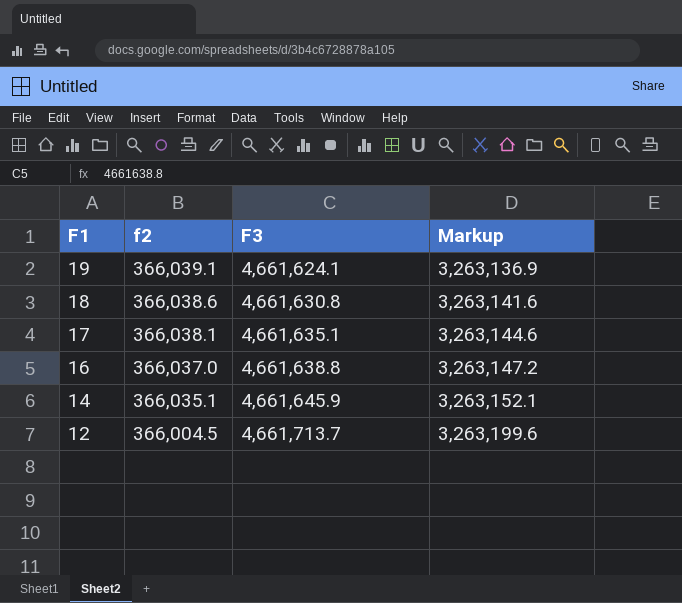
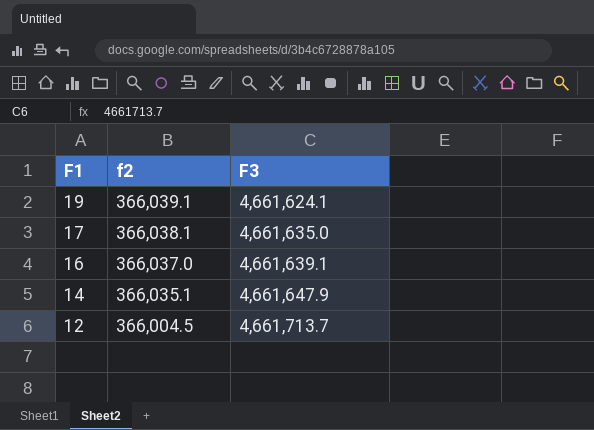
column Markup | formula: [F3] * 0.7 -> none
row 18: 366,038.6 | 4,661,630.8 | 3,263,141.6 -> none
17 | F3: 4,661,635.1 -> 4,661,635.0
16 | F3: 4,661,638.8 -> 4,661,639.1
14 | F3: 4,661,645.9 -> 4,661,647.9

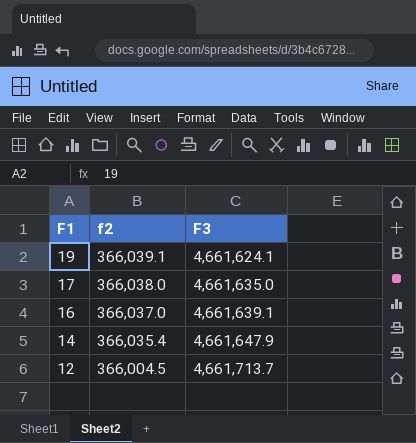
17 | f2: 366,038.1 -> 366,038.0
14 | f2: 366,035.1 -> 366,035.4

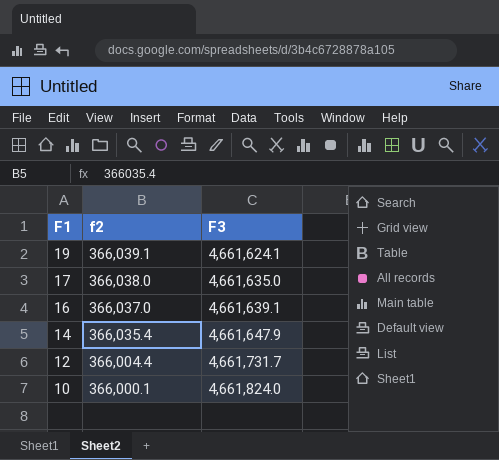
12 | f2: 366,004.5 -> 366,004.4
12 | F3: 4,661,713.7 -> 4,661,731.7
row 10: none -> 366,000.1 | 4,661,824.0

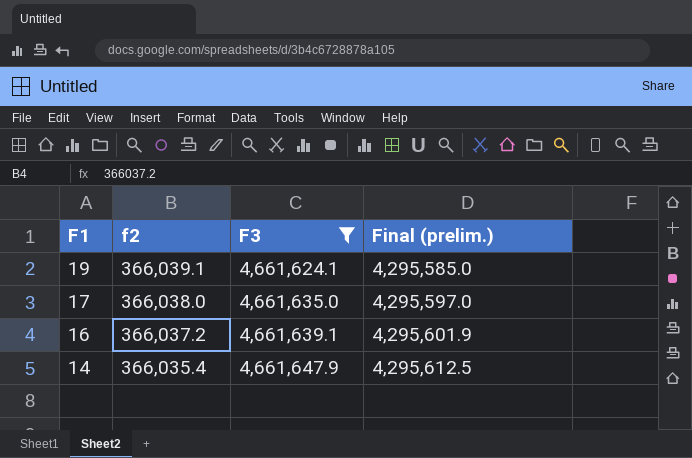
filter: none -> F3 <= 4,661,647.9
column Final (prelim.) | formula: none -> [F3] - [f2]
16 | f2: 366,037.0 -> 366,037.2

